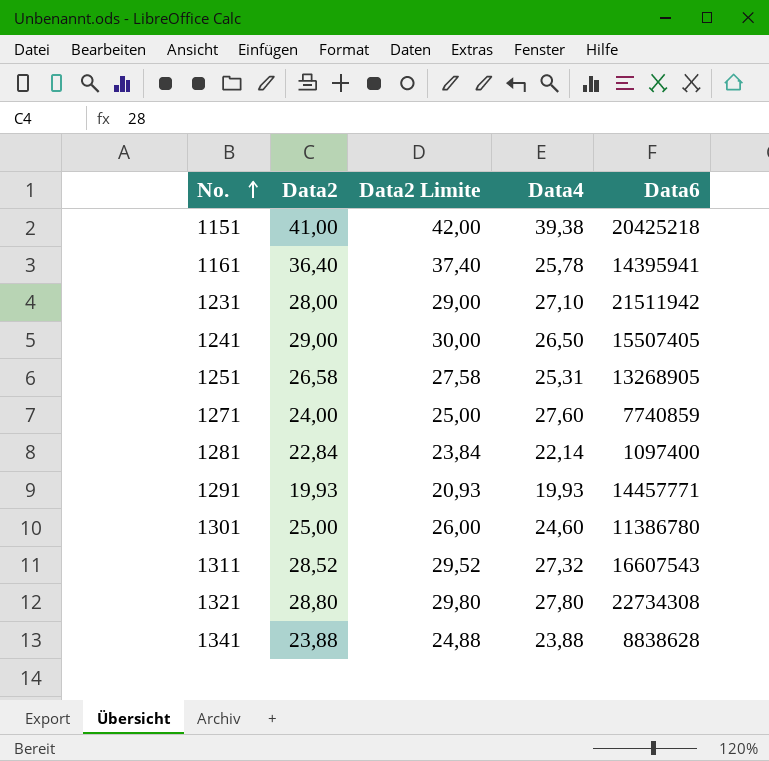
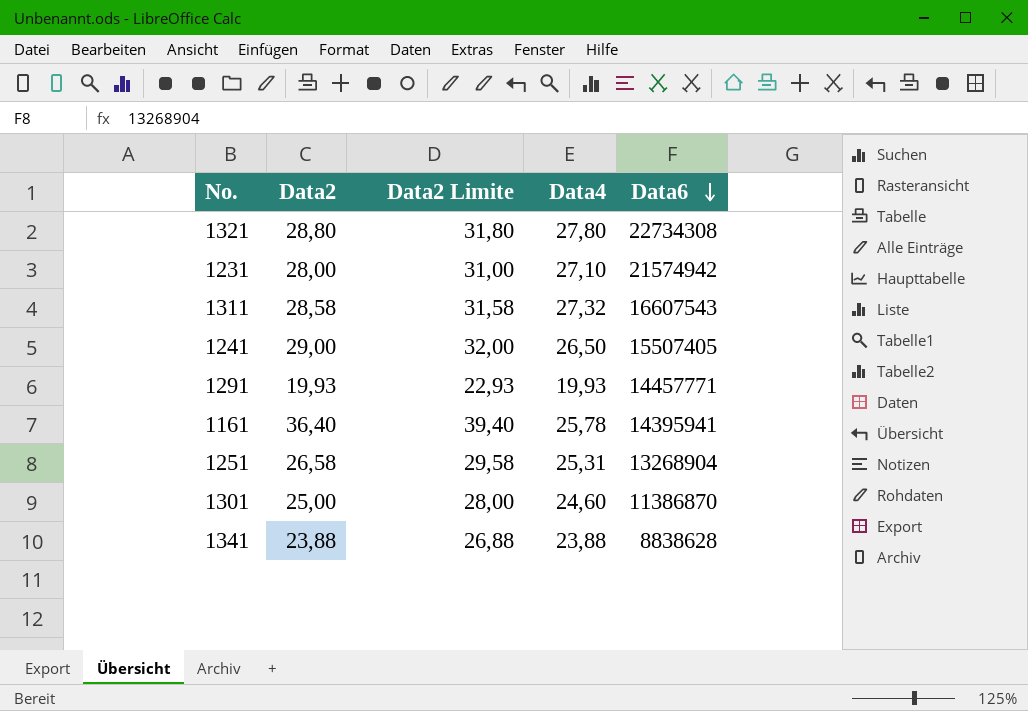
row order: No. ascending -> Data6 descending
column Data2 Limite | formula: [Data2] + 1 -> [Data2] + 3
row 1151: 41,00 | 42,00 | 39,38 | 20425218 -> none
row 1271: 24,00 | 25,00 | 27,60 | 7740859 -> none
row 1281: 22,84 | 23,84 | 22,14 | 1097400 -> none
1231 | Data6: 21511942 -> 21574942
1311 | Data2: 28,52 -> 28,58
1251 | Data6: 13268905 -> 13268904
1301 | Data6: 11386780 -> 11386870

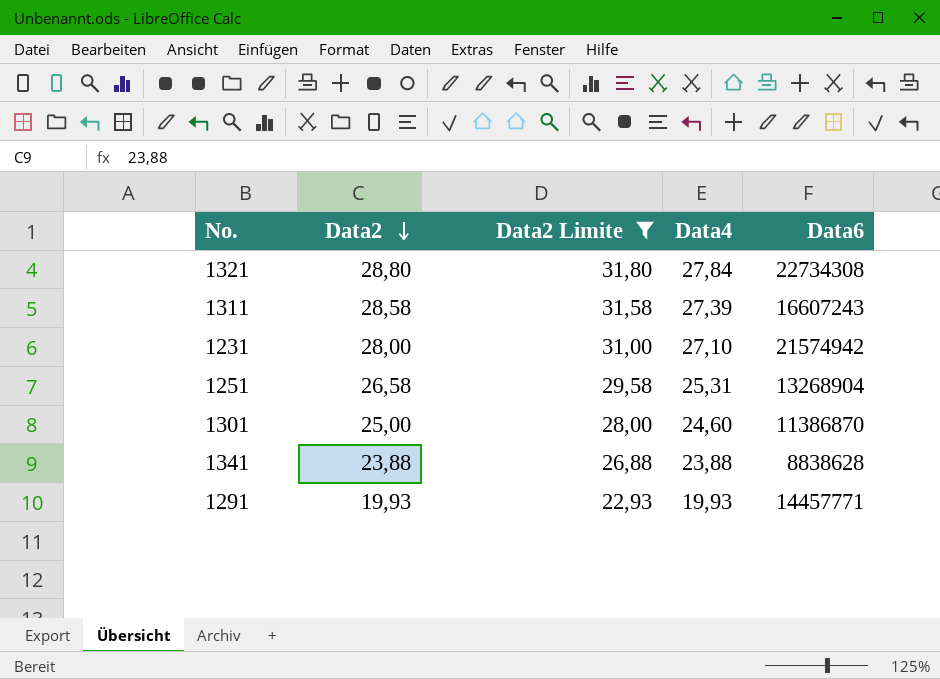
filter: none -> Data2 Limite <= 31,80
row order: Data6 descending -> Data2 descending
1321 | Data4: 27,80 -> 27,84
1311 | Data4: 27,32 -> 27,39
1311 | Data6: 16607543 -> 16607243

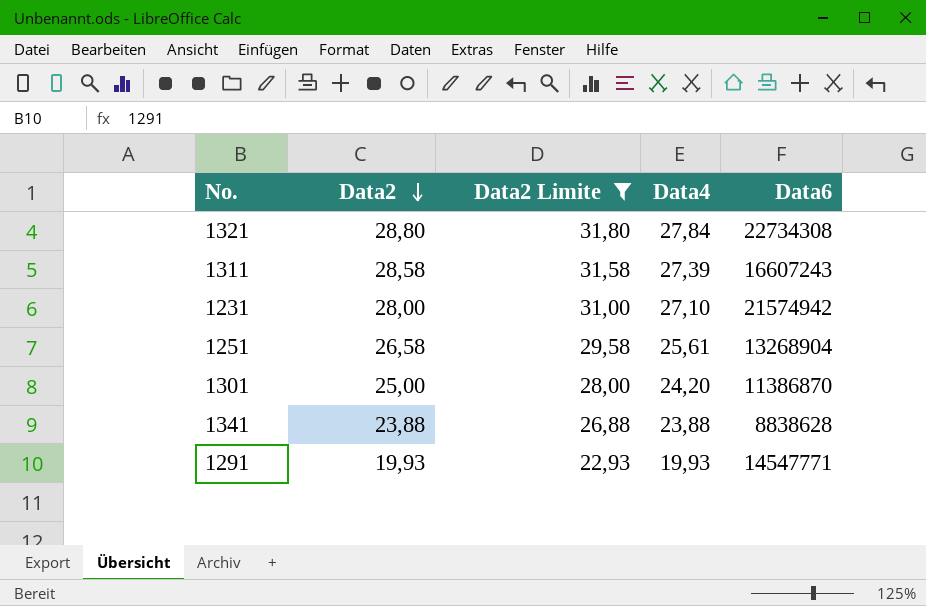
1251 | Data4: 25,31 -> 25,61
1301 | Data4: 24,60 -> 24,20
1291 | Data6: 14457771 -> 14547771

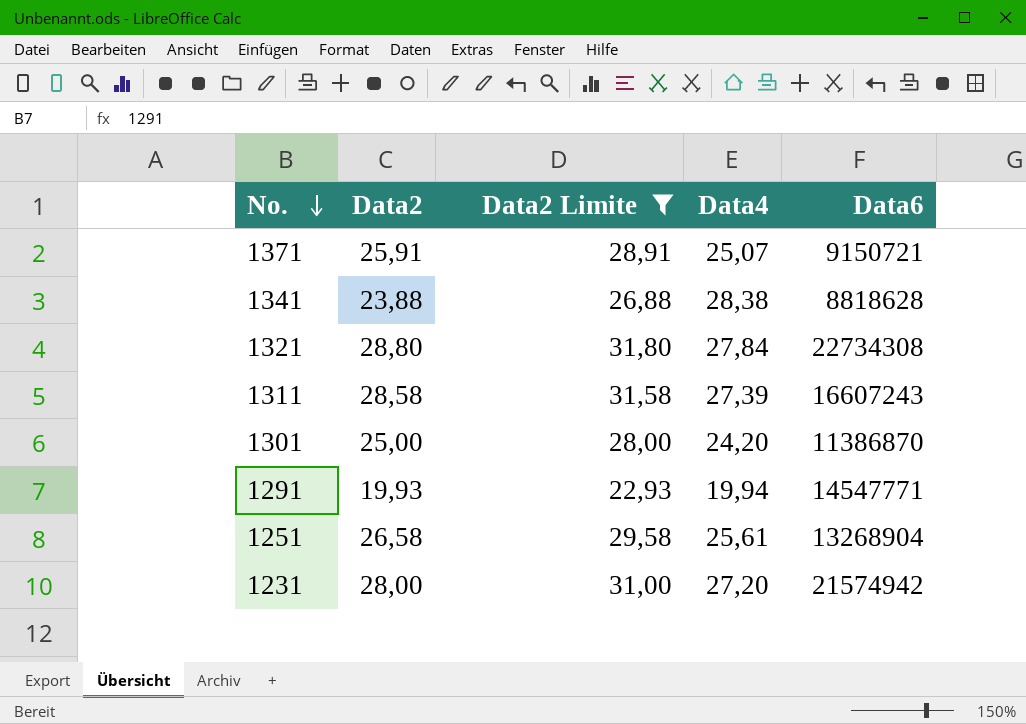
row order: Data2 descending -> No. descending
row 1371: none -> 25,91 | 28,91 | 25,07 | 9150721
1341 | Data4: 23,88 -> 28,38
1341 | Data6: 8838628 -> 8818628
1291 | Data4: 19,93 -> 19,94
1231 | Data4: 27,10 -> 27,20

